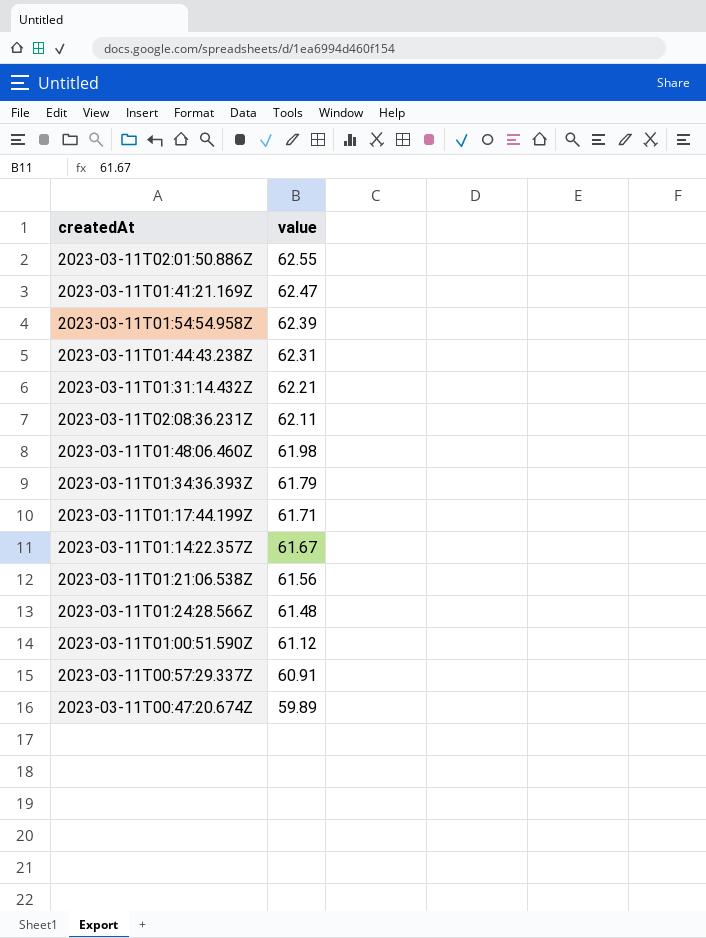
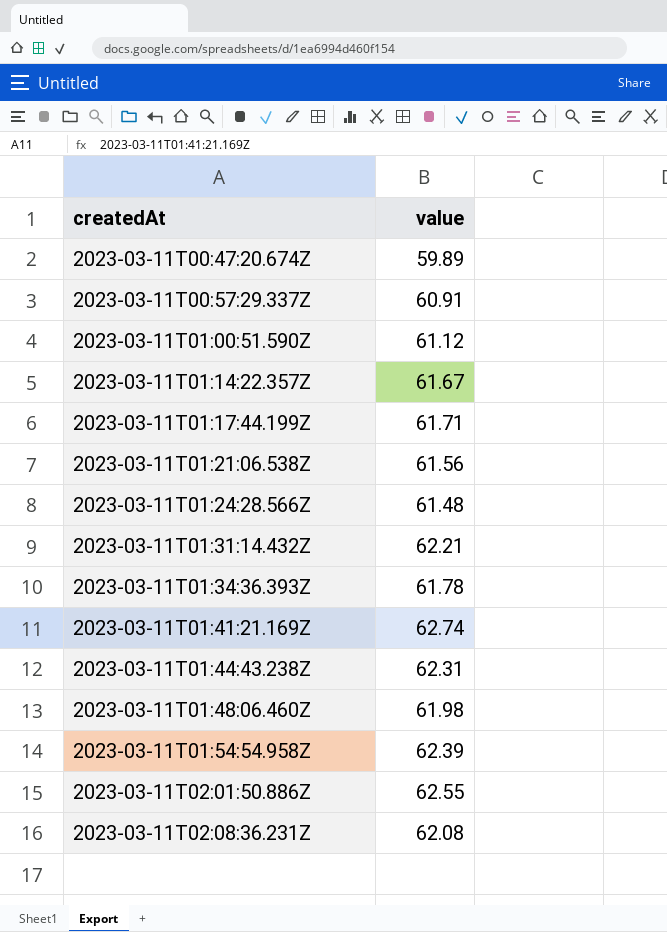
row order: value descending -> createdAt ascending
2023-03-11T01:34:36.393Z | value: 61.79 -> 61.78
2023-03-11T01:41:21.169Z | value: 62.47 -> 62.74
2023-03-11T02:08:36.231Z | value: 62.11 -> 62.08

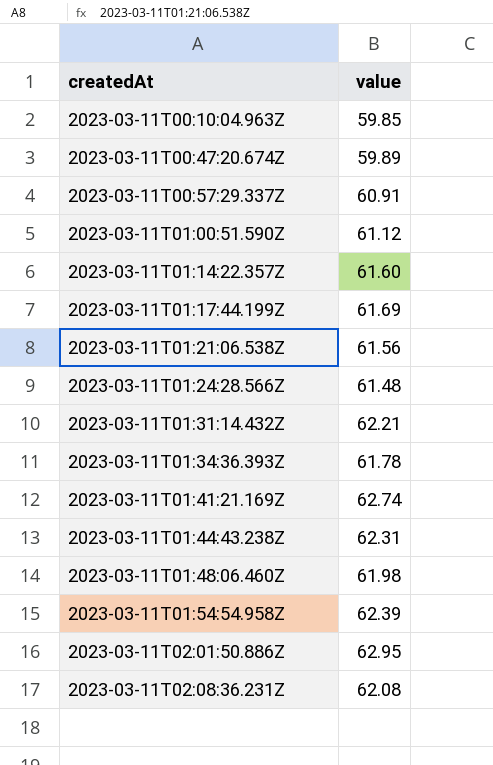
row 2023-03-11T00:10:04.963Z: none -> 59.85
2023-03-11T01:14:22.357Z | value: 61.67 -> 61.60
2023-03-11T01:17:44.199Z | value: 61.71 -> 61.69
2023-03-11T02:01:50.886Z | value: 62.55 -> 62.95

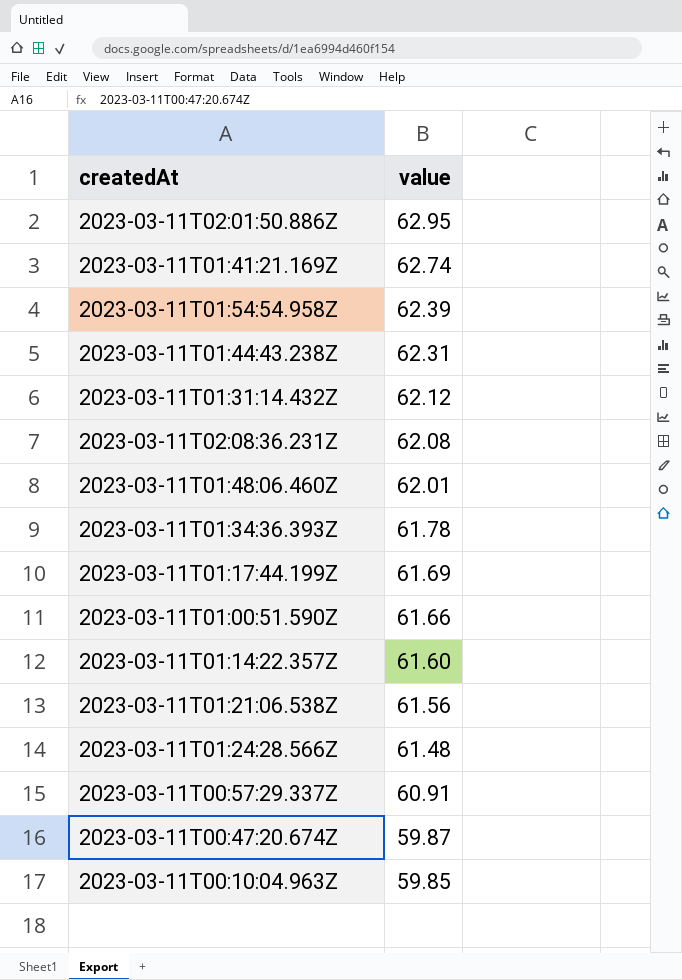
row order: createdAt ascending -> value descending
2023-03-11T01:31:14.432Z | value: 62.21 -> 62.12
2023-03-11T01:48:06.460Z | value: 61.98 -> 62.01
2023-03-11T01:00:51.590Z | value: 61.12 -> 61.66
2023-03-11T00:47:20.674Z | value: 59.89 -> 59.87

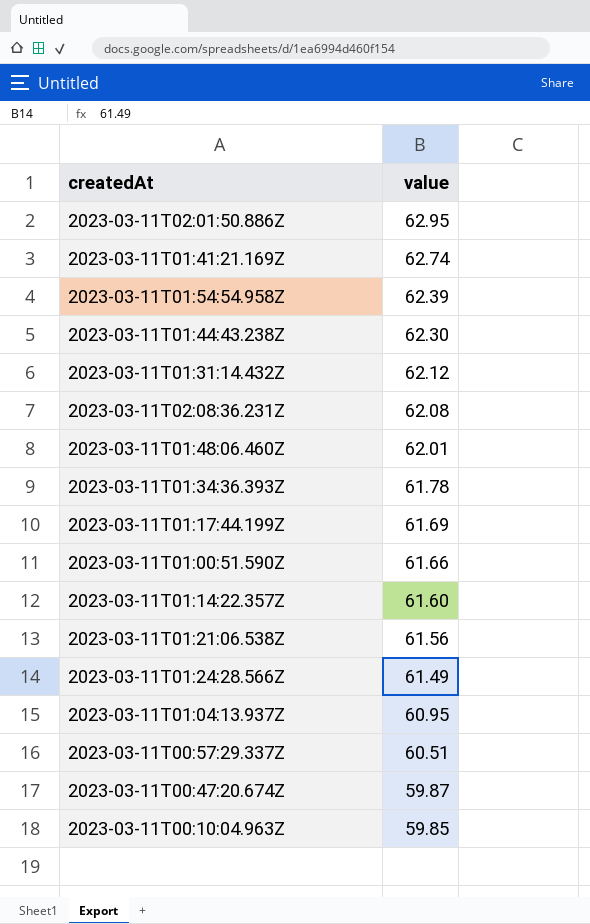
2023-03-11T01:44:43.238Z | value: 62.31 -> 62.30
2023-03-11T01:24:28.566Z | value: 61.48 -> 61.49
row 2023-03-11T01:04:13.937Z: none -> 60.95
2023-03-11T00:57:29.337Z | value: 60.91 -> 60.51

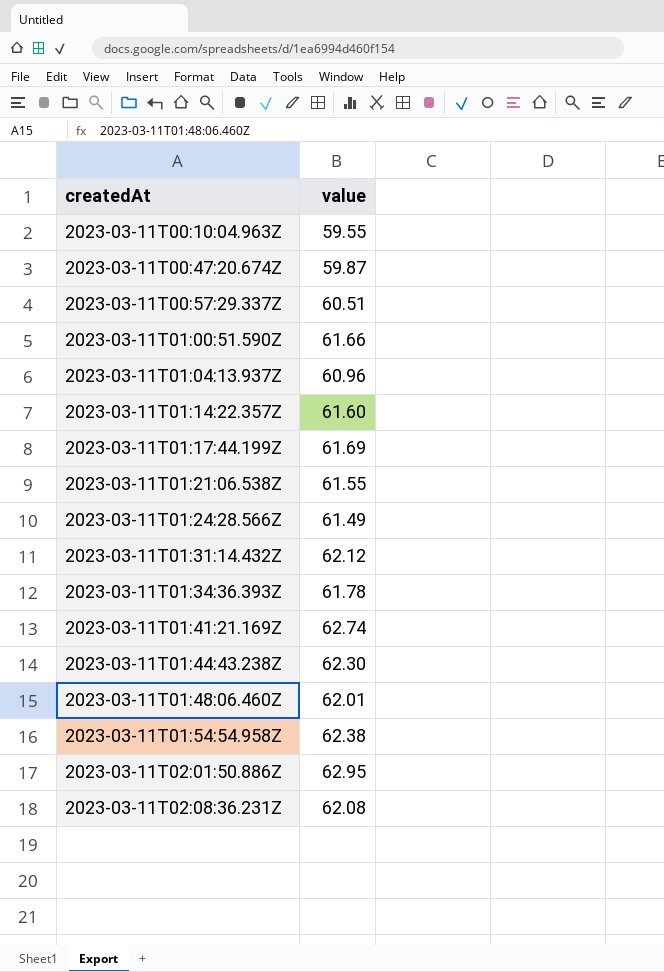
row order: value descending -> createdAt ascending
2023-03-11T00:10:04.963Z | value: 59.85 -> 59.55
2023-03-11T01:04:13.937Z | value: 60.95 -> 60.96
2023-03-11T01:21:06.538Z | value: 61.56 -> 61.55
2023-03-11T01:54:54.958Z | value: 62.39 -> 62.38

